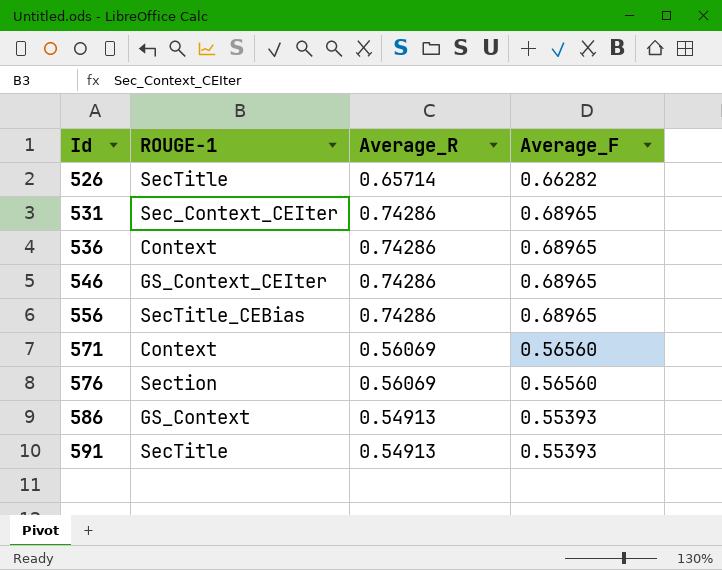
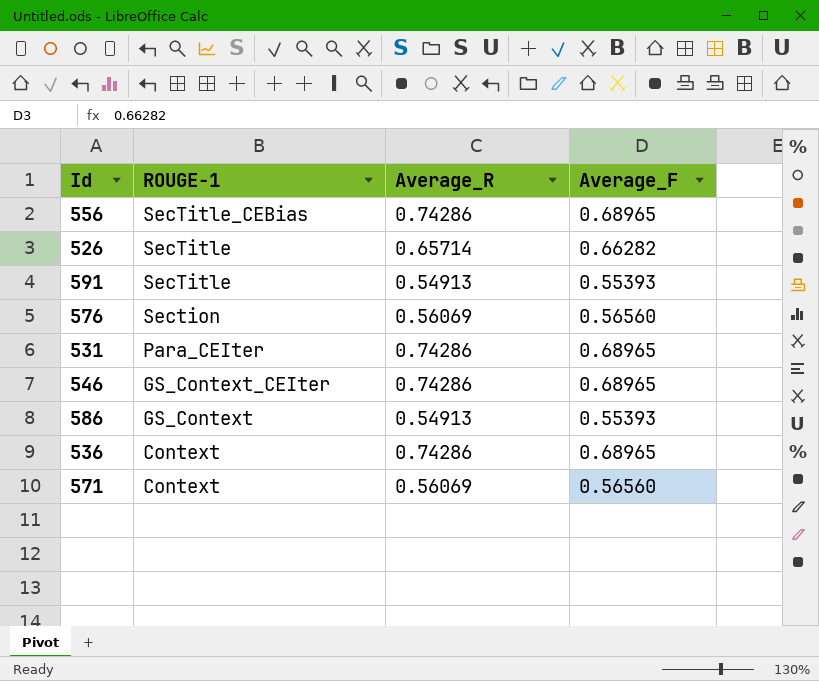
row order: Id ascending -> ROUGE-1 descending
531 | ROUGE-1: Sec_Context_CEIter -> Para_CEIter

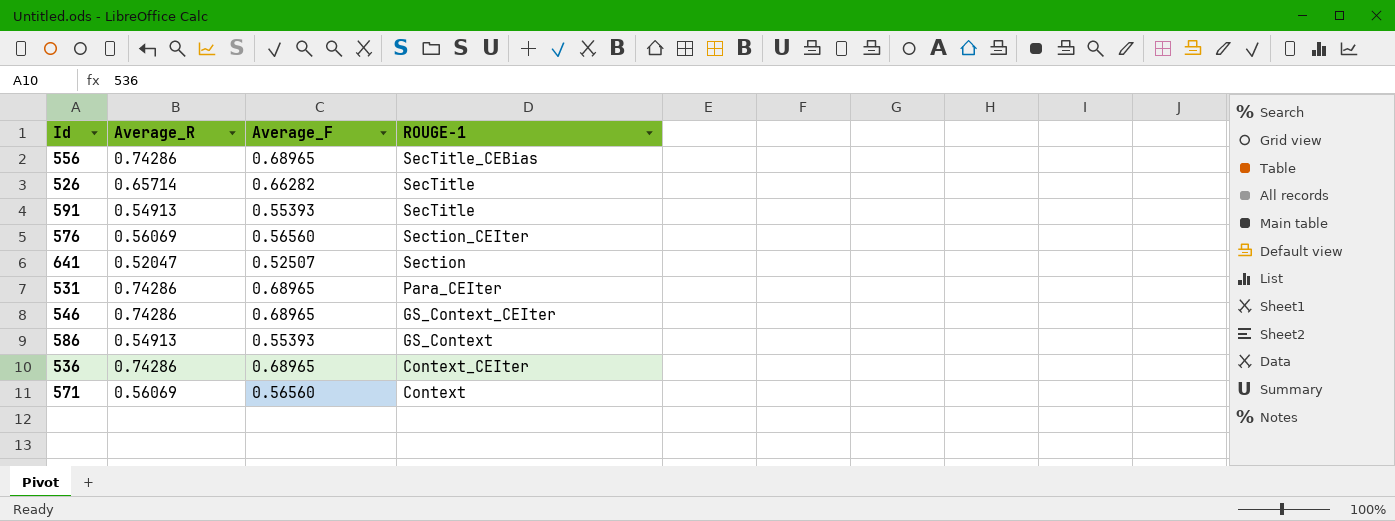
column ROUGE-1 | position: 2 -> 4
576 | ROUGE-1: Section -> Section_CEIter
row 641: none -> 0.52047 | 0.52507 | Section
536 | ROUGE-1: Context -> Context_CEIter

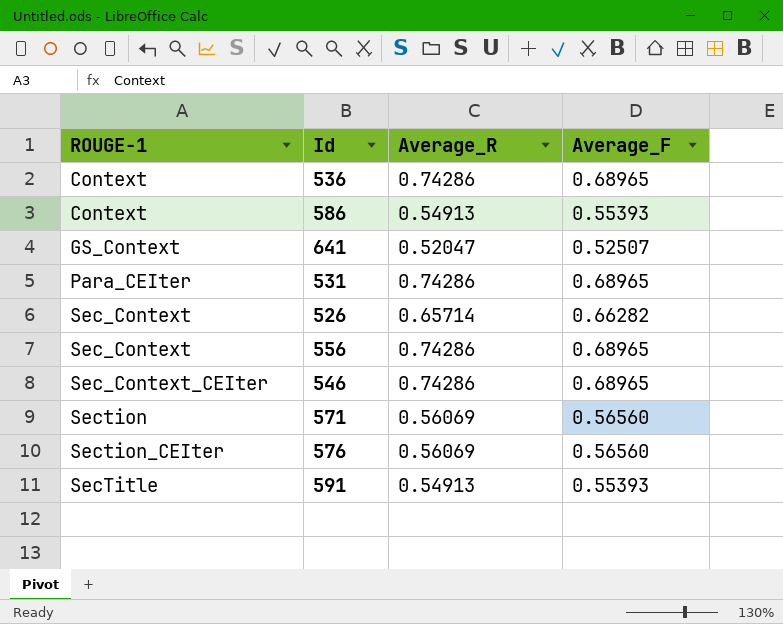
row order: ROUGE-1 descending -> ROUGE-1 ascending
column ROUGE-1 | position: 4 -> 1
536 | ROUGE-1: Context_CEIter -> Context
586 | ROUGE-1: GS_Context -> Context
641 | ROUGE-1: Section -> GS_Context
526 | ROUGE-1: SecTitle -> Sec_Context
556 | ROUGE-1: SecTitle_CEBias -> Sec_Context
546 | ROUGE-1: GS_Context_CEIter -> Sec_Context_CEIter
571 | ROUGE-1: Context -> Section

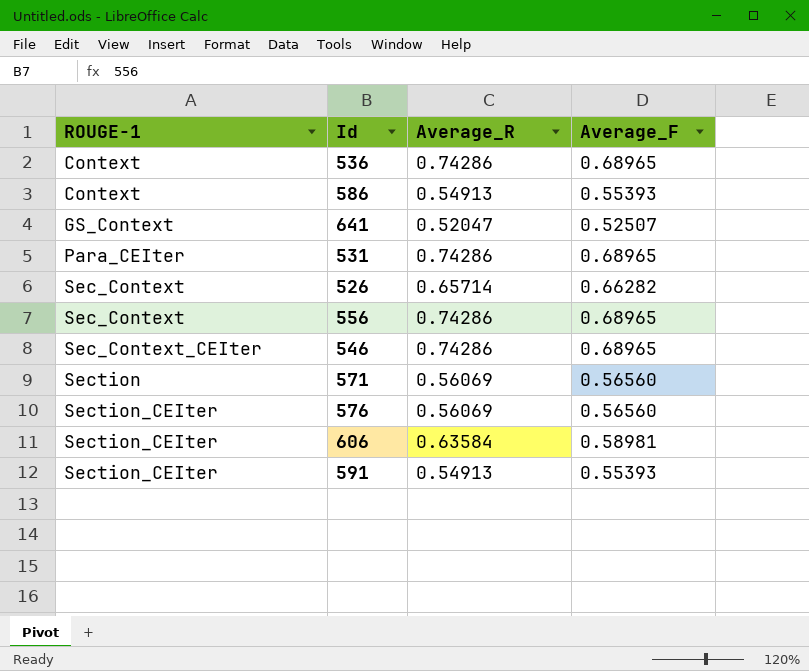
row 606: none -> Section_CEIter | 0.63584 | 0.58981
591 | ROUGE-1: SecTitle -> Section_CEIter

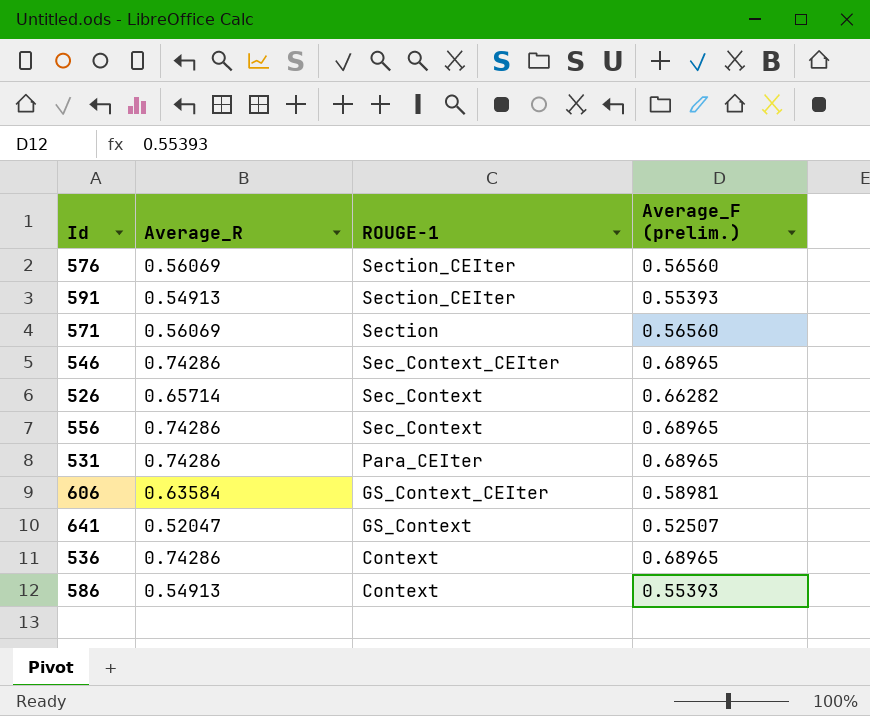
row order: ROUGE-1 ascending -> ROUGE-1 descending
column ROUGE-1 | position: 1 -> 3
column name: Average_F -> Average_F (prelim.)
606 | ROUGE-1: Section_CEIter -> GS_Context_CEIter

